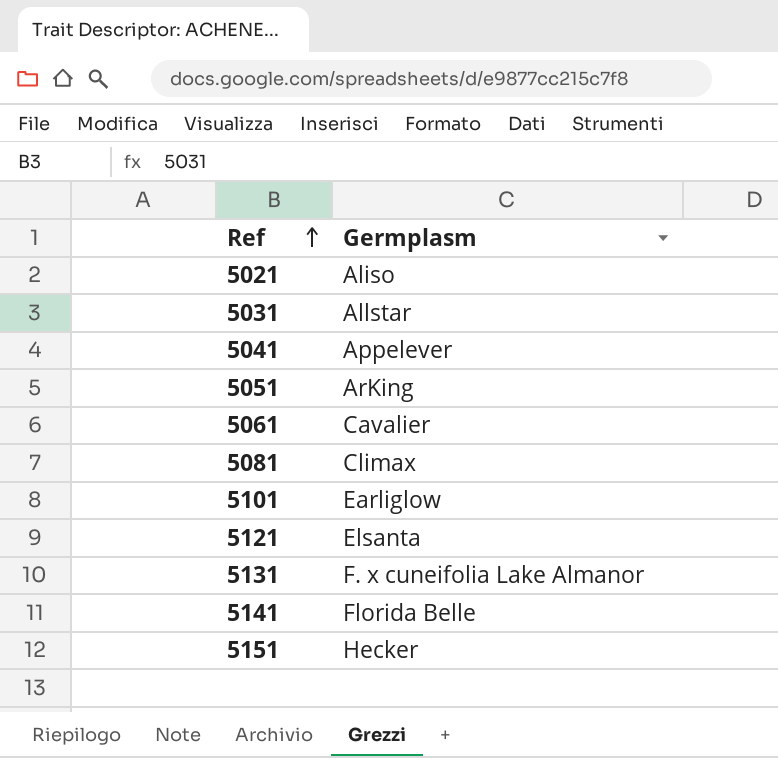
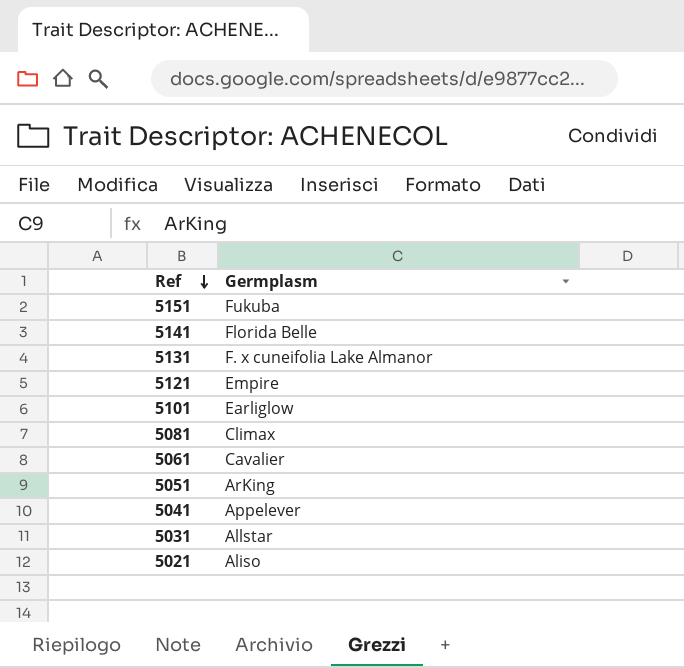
row order: Ref ascending -> Ref descending
5151 | Germplasm: Hecker -> Fukuba
5121 | Germplasm: Elsanta -> Empire

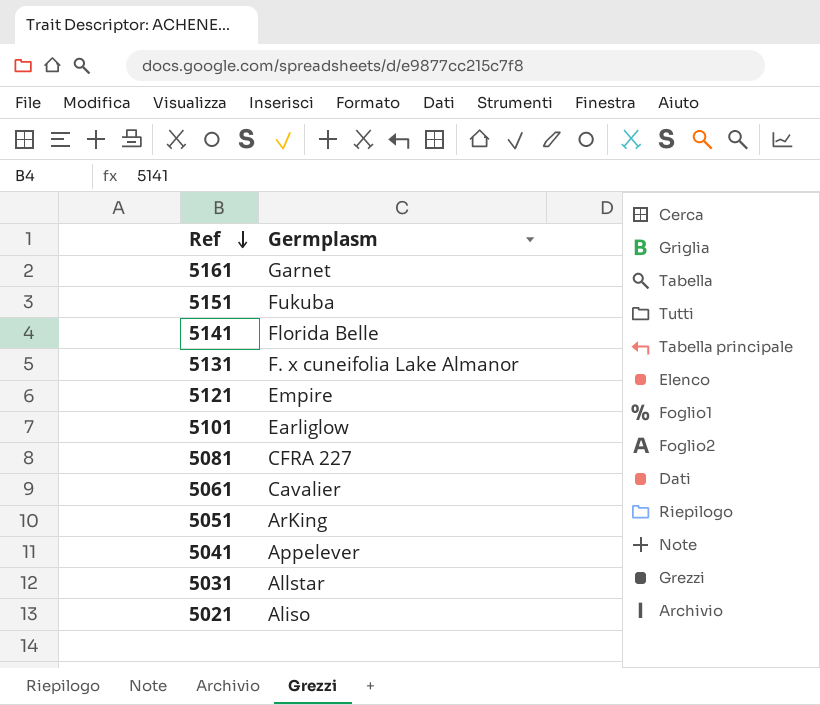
row 5161: none -> Garnet
5081 | Germplasm: Climax -> CFRA 227

